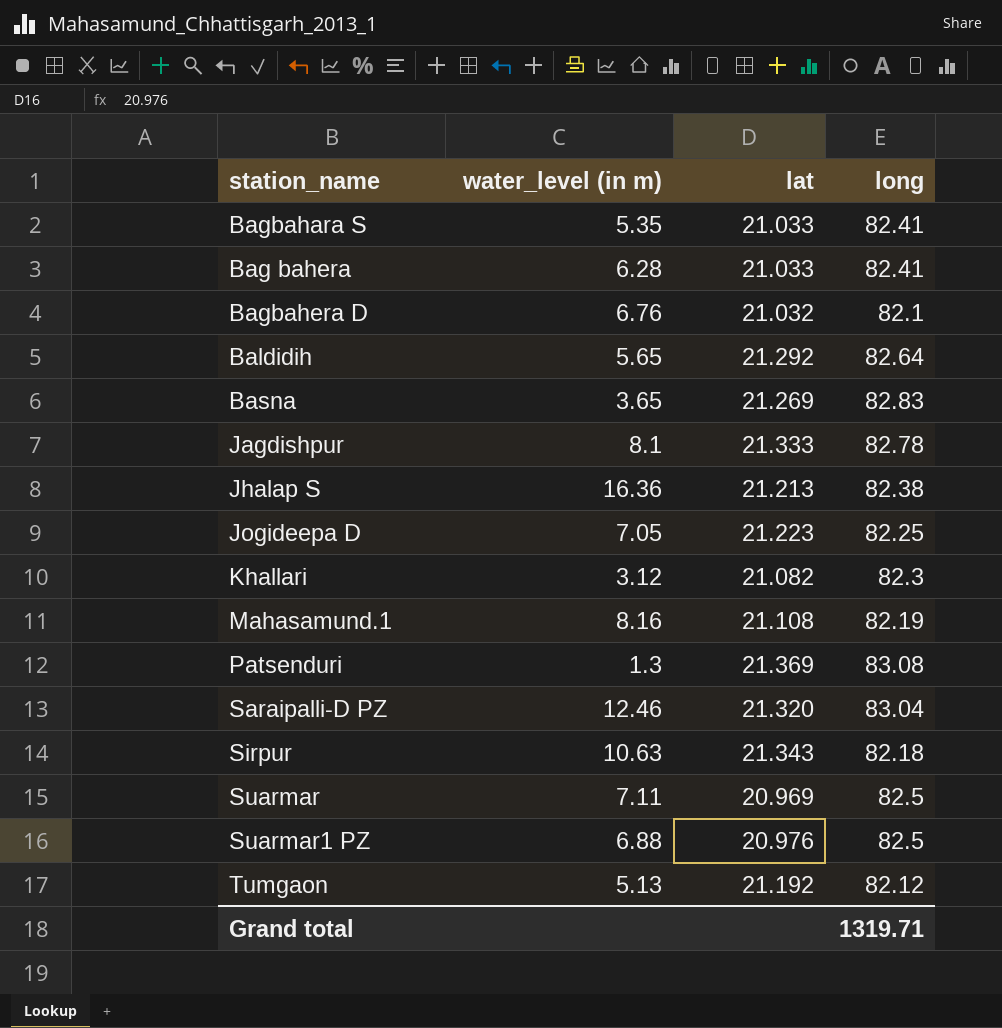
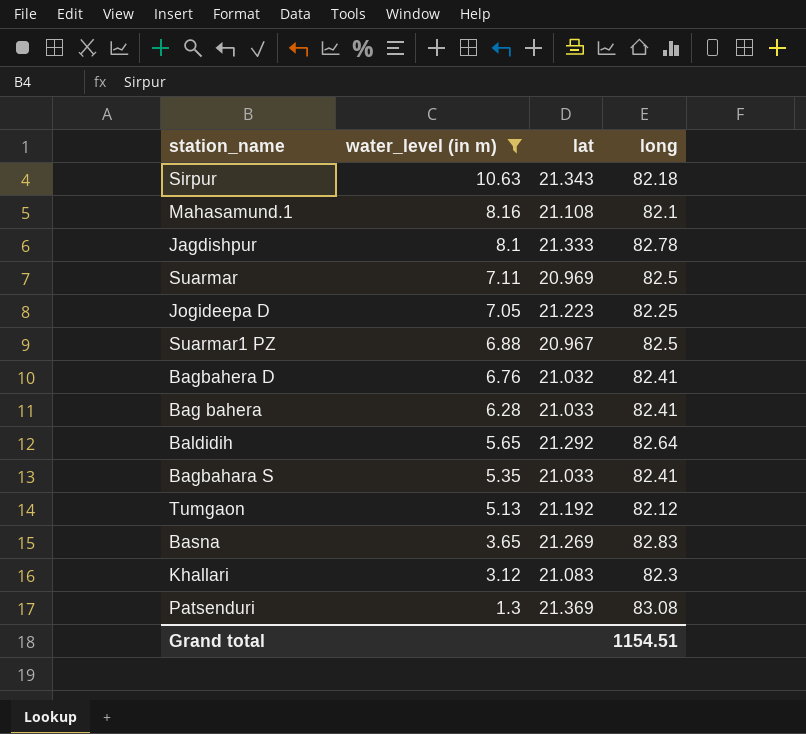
filter: none -> water_level (in m) <= 10.63
row order: none -> water_level (in m) descending
Mahasamund.1 | long: 82.19 -> 82.1
Suarmar1 PZ | lat: 20.976 -> 20.967
Bagbahera D | long: 82.1 -> 82.41
Khallari | lat: 21.082 -> 21.083
Grand total | long: 1319.71 -> 1154.51

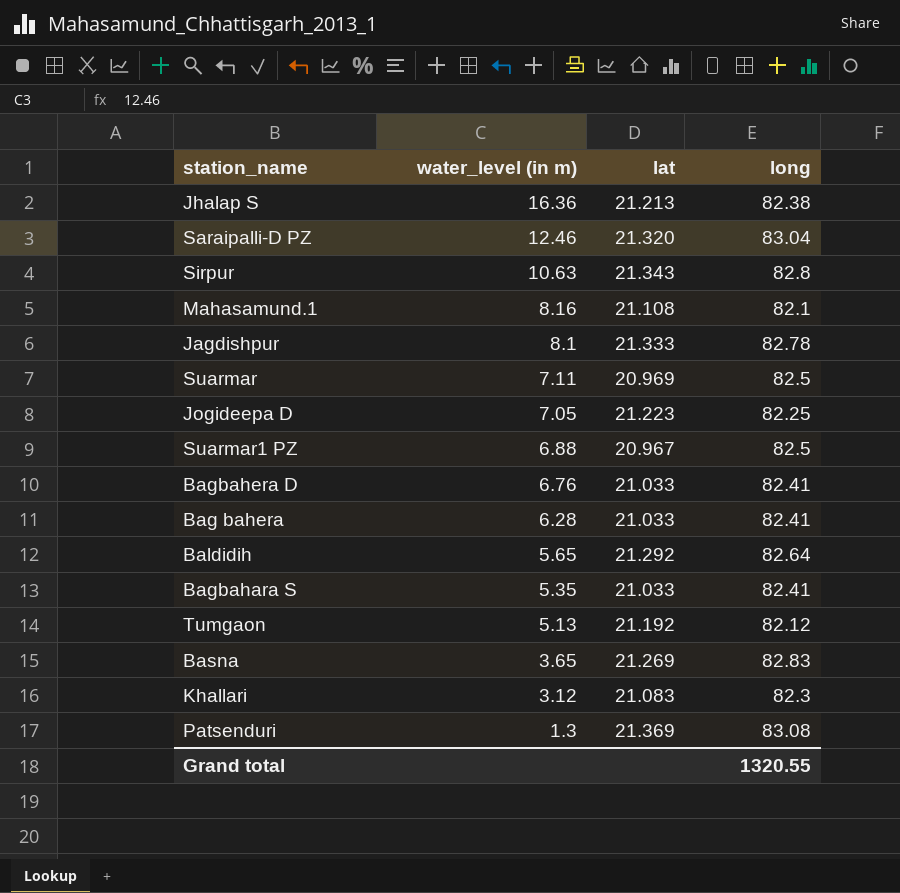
filter: water_level (in m) <= 10.63 -> none
Sirpur | long: 82.18 -> 82.8
Bagbahera D | lat: 21.032 -> 21.033
Grand total | long: 1154.51 -> 1320.55

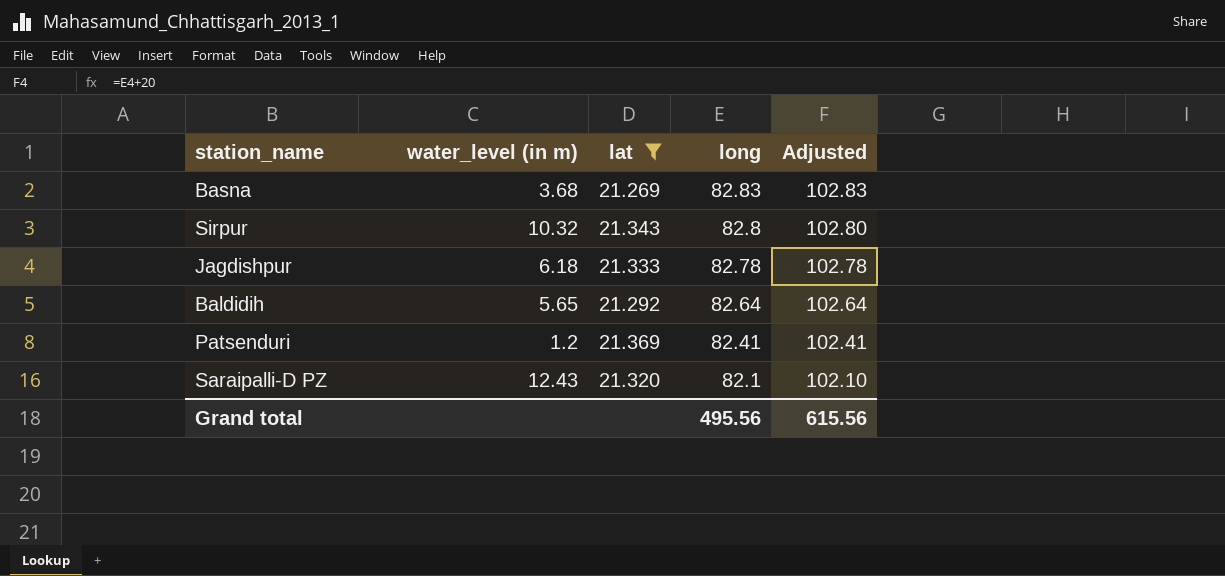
filter: none -> lat >= 21.269
row order: water_level (in m) descending -> long descending
column Adjusted | formula: none -> [long] + 20
Basna | water_level (in m): 3.65 -> 3.68
Sirpur | water_level (in m): 10.63 -> 10.32
Jagdishpur | water_level (in m): 8.1 -> 6.18
Patsenduri | water_level (in m): 1.3 -> 1.2
Patsenduri | long: 83.08 -> 82.41
Saraipalli-D PZ | water_level (in m): 12.46 -> 12.43
Saraipalli-D PZ | long: 83.04 -> 82.1
Grand total | long: 1320.55 -> 495.56

